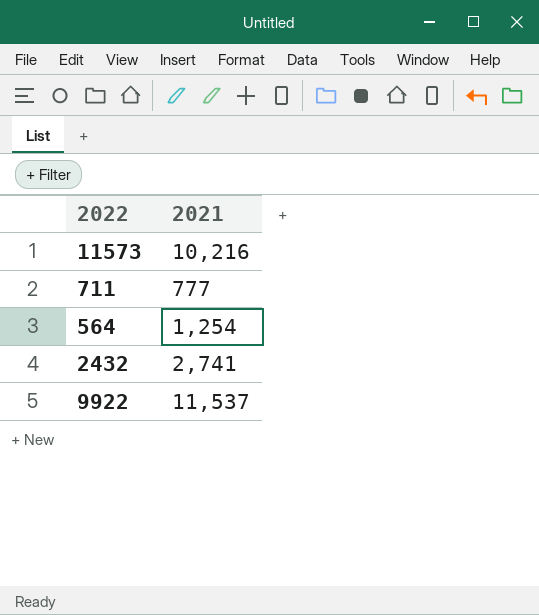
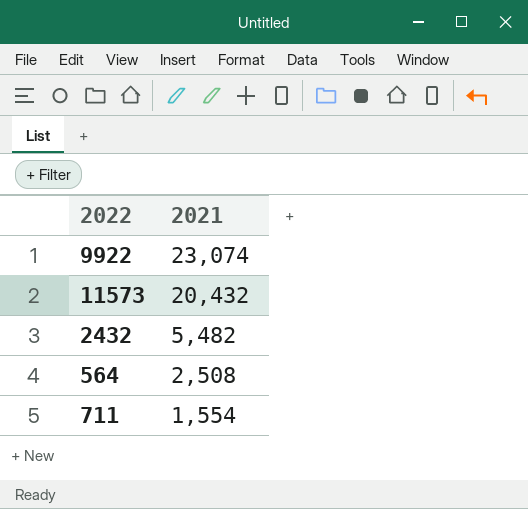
row order: none -> 2021 descending
9922 | 2021: 11,537 -> 23,074
11573 | 2021: 10,216 -> 20,432
2432 | 2021: 2,741 -> 5,482
564 | 2021: 1,254 -> 2,508
711 | 2021: 777 -> 1,554

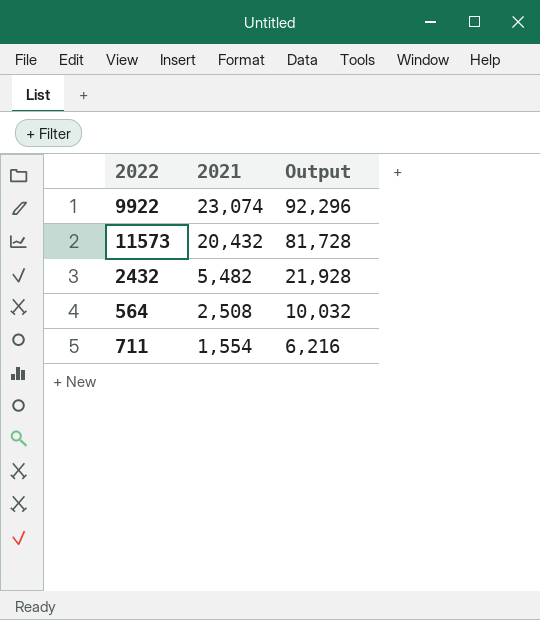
column Output | formula: none -> [2021] * 4

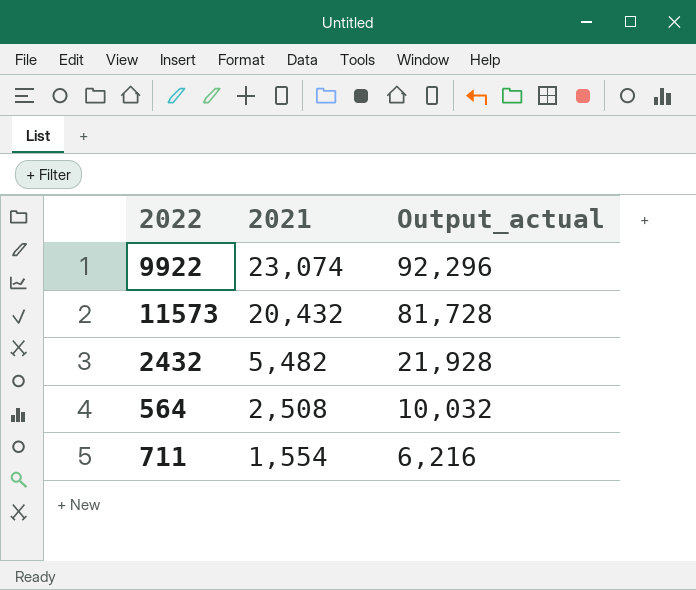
column name: Output -> Output_actual

